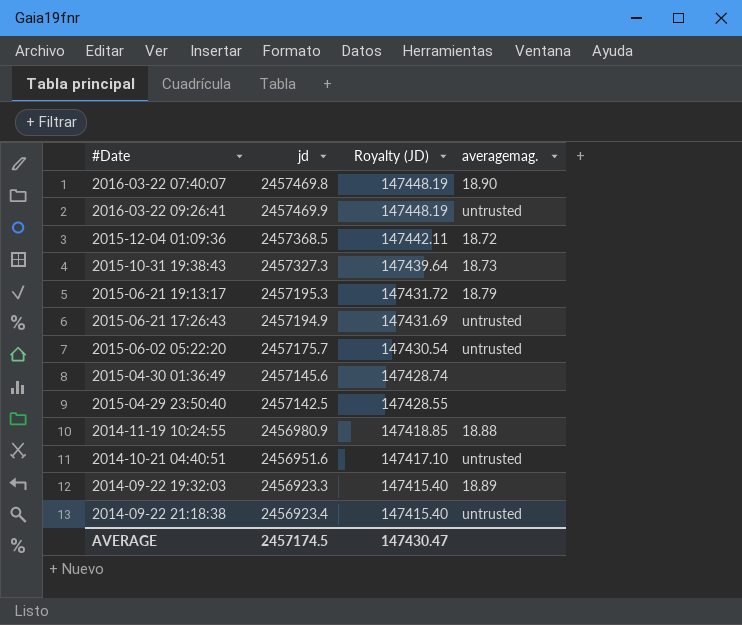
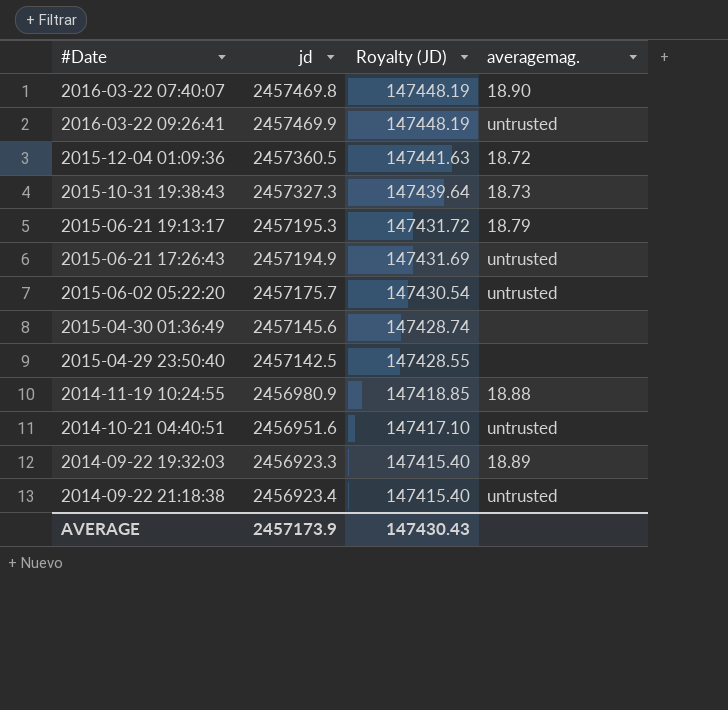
2015-12-04 01:09:36 | jd: 2457368.5 -> 2457360.5
2015-12-04 01:09:36 | Royalty (JD): 147442.11 -> 147441.63
AVERAGE | jd: 2457174.5 -> 2457173.9
AVERAGE | Royalty (JD): 147430.47 -> 147430.43

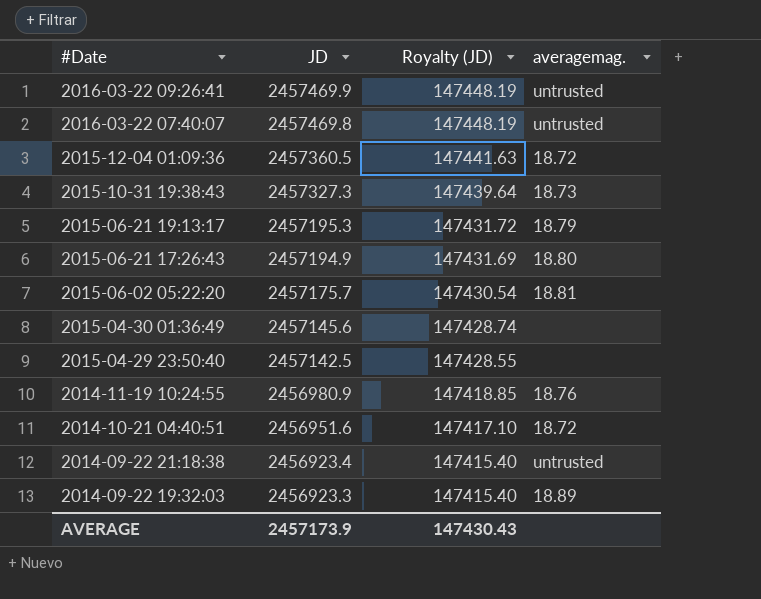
row order: Royalty (JD) descending -> #Date descending
column name: jd -> JD
2016-03-22 07:40:07 | averagemag.: 18.90 -> untrusted
2015-06-21 17:26:43 | averagemag.: untrusted -> 18.80
2015-06-02 05:22:20 | averagemag.: untrusted -> 18.81
2014-11-19 10:24:55 | averagemag.: 18.88 -> 18.76
2014-10-21 04:40:51 | averagemag.: untrusted -> 18.72

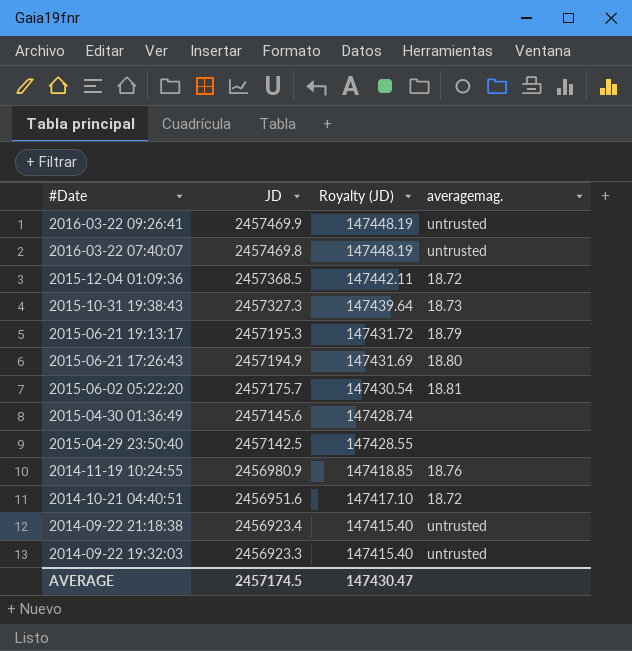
2015-12-04 01:09:36 | JD: 2457360.5 -> 2457368.5
2015-12-04 01:09:36 | Royalty (JD): 147441.63 -> 147442.11
2014-09-22 19:32:03 | averagemag.: 18.89 -> untrusted
AVERAGE | JD: 2457173.9 -> 2457174.5
AVERAGE | Royalty (JD): 147430.43 -> 147430.47

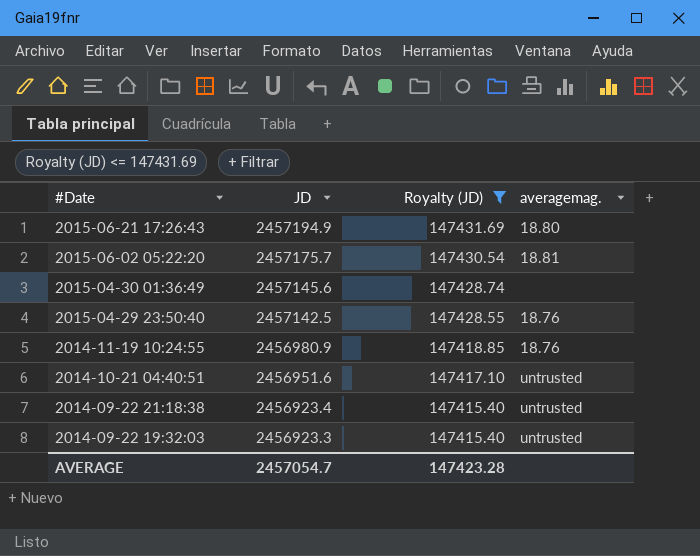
filter: none -> Royalty (JD) <= 147431.69
2015-04-29 23:50:40 | averagemag.: none -> 18.76
2014-10-21 04:40:51 | averagemag.: 18.72 -> untrusted
AVERAGE | JD: 2457174.5 -> 2457054.7
AVERAGE | Royalty (JD): 147430.47 -> 147423.28

